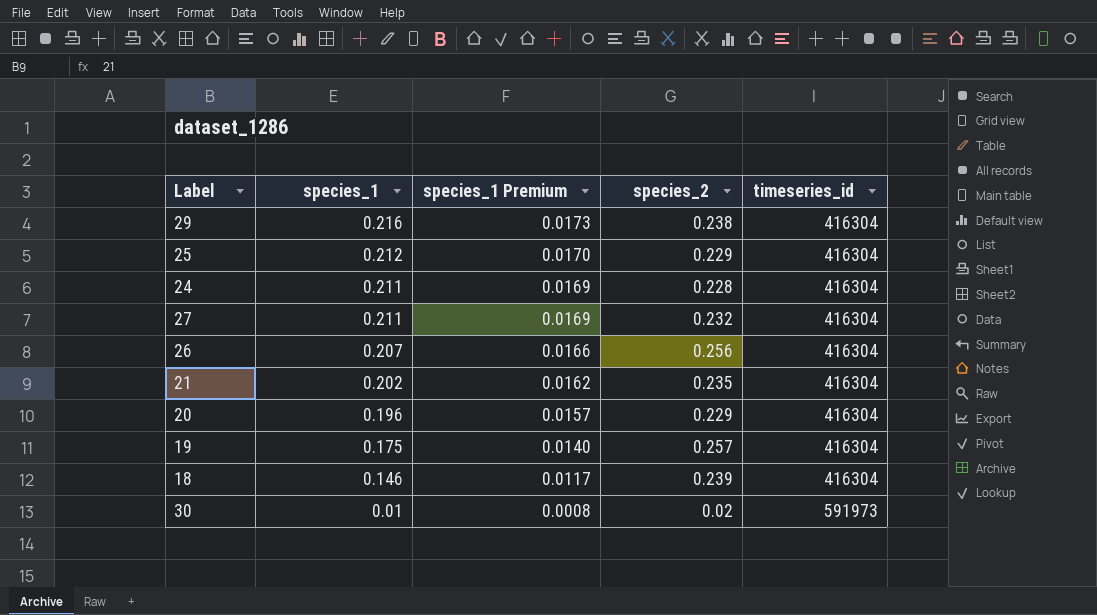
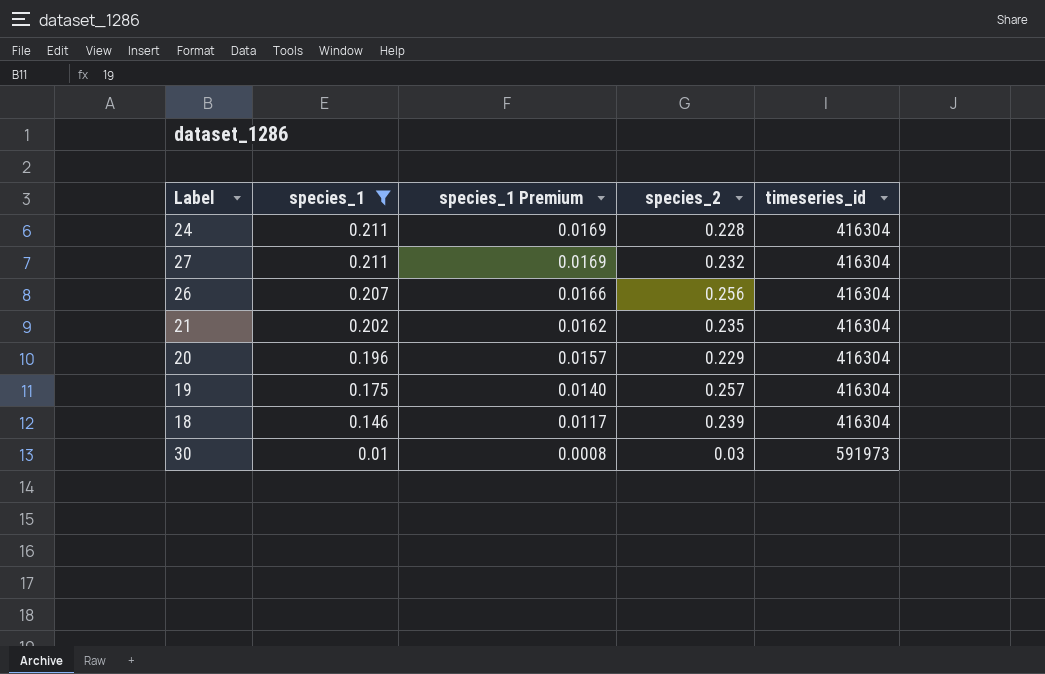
filter: none -> species_1 <= 0.211
30 | species_2: 0.02 -> 0.03

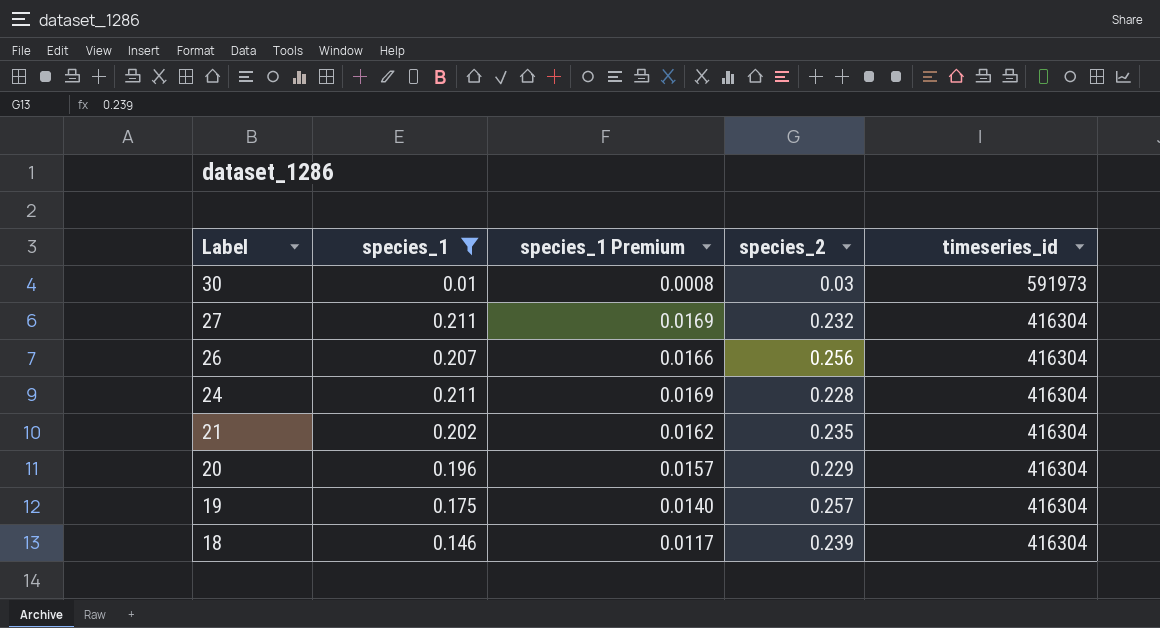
row order: species_1 descending -> Label descending

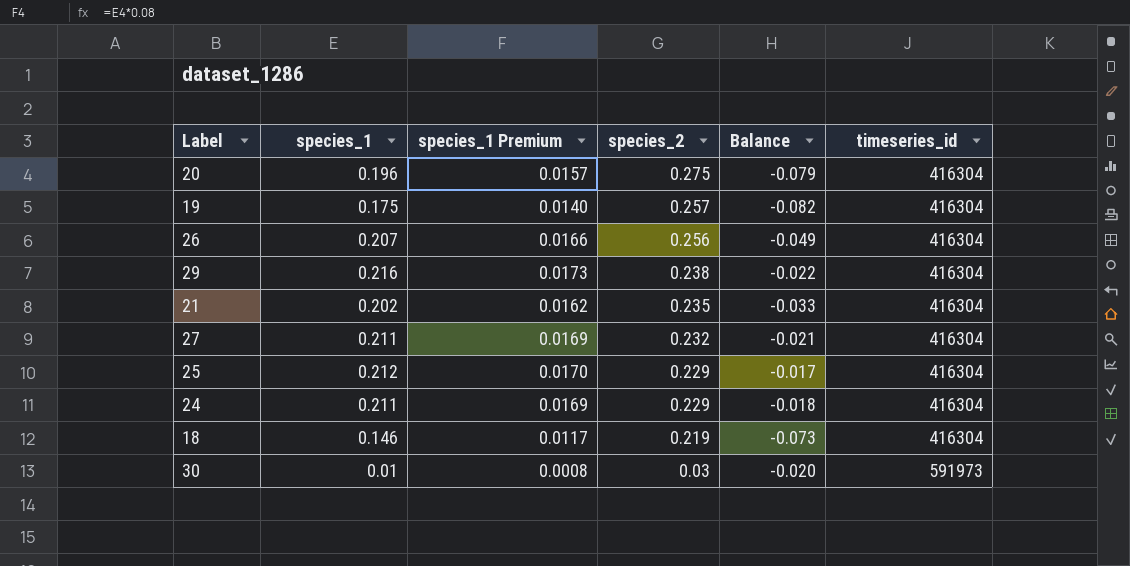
filter: species_1 <= 0.211 -> none
row order: Label descending -> species_2 descending
column Balance | formula: none -> [species_1] - [species_2]
20 | species_2: 0.229 -> 0.275
24 | species_2: 0.228 -> 0.229
18 | species_2: 0.239 -> 0.219

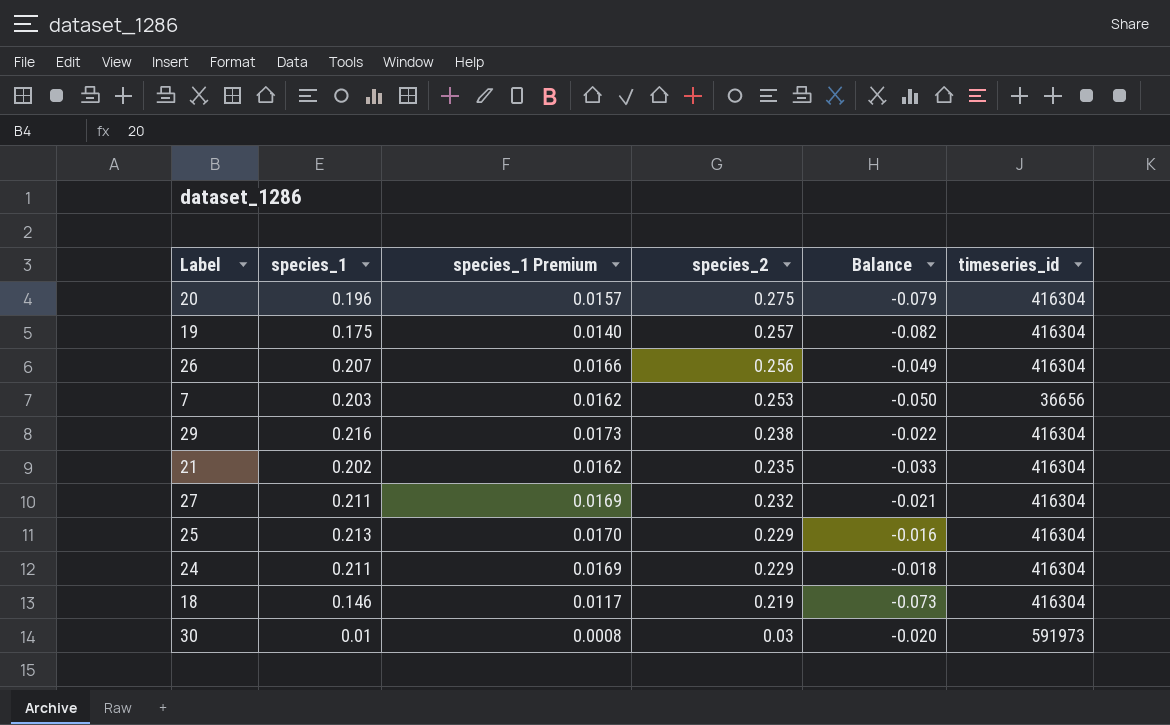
row 7: none -> 0.203 | 0.0162 | 0.253 | -0.050 | 36656
25 | species_1: 0.212 -> 0.213
25 | Balance: -0.017 -> -0.016

